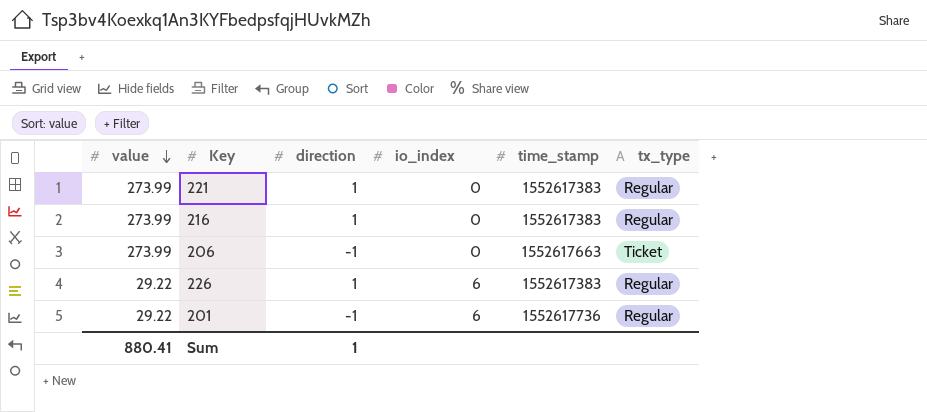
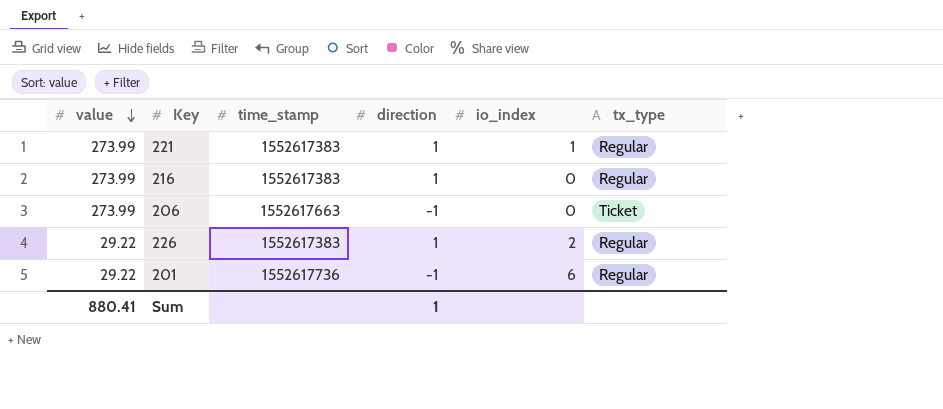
column time_stamp | position: 5 -> 3
221 | io_index: 0 -> 1
226 | io_index: 6 -> 2

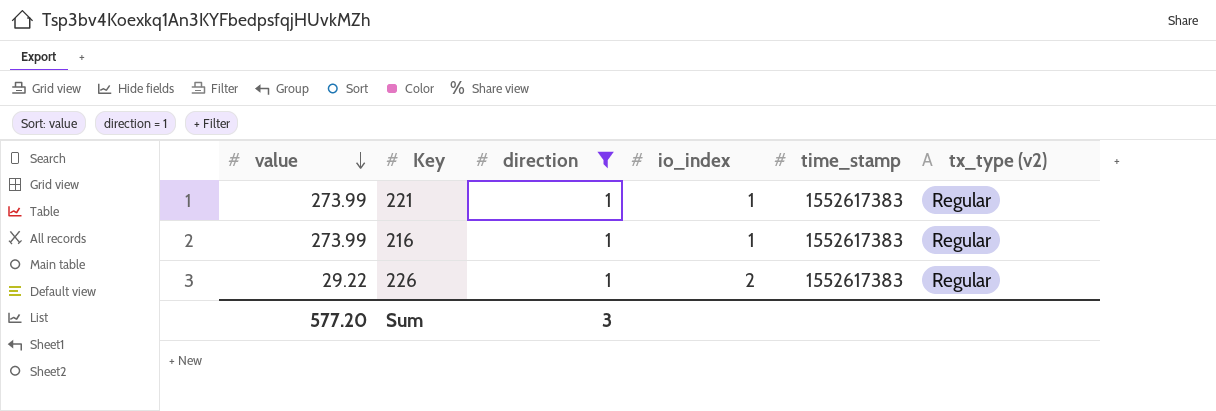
filter: none -> direction = 1
column time_stamp | position: 3 -> 5
column name: tx_type -> tx_type (v2)
216 | io_index: 0 -> 1
Sum | value: 880.41 -> 577.20
Sum | direction: 1 -> 3

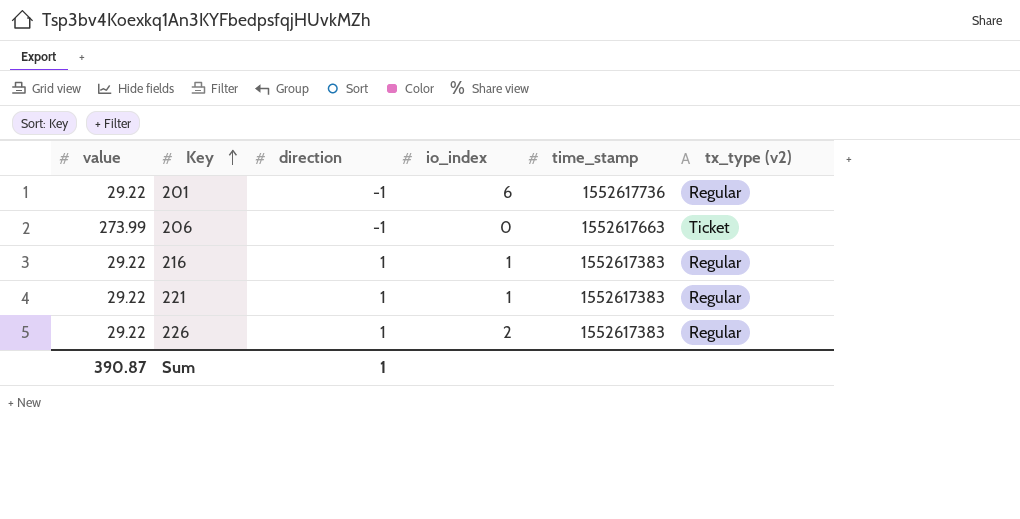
filter: direction = 1 -> none
row order: value descending -> Key ascending
216 | value: 273.99 -> 29.22
221 | value: 273.99 -> 29.22
Sum | value: 577.20 -> 390.87
Sum | direction: 3 -> 1

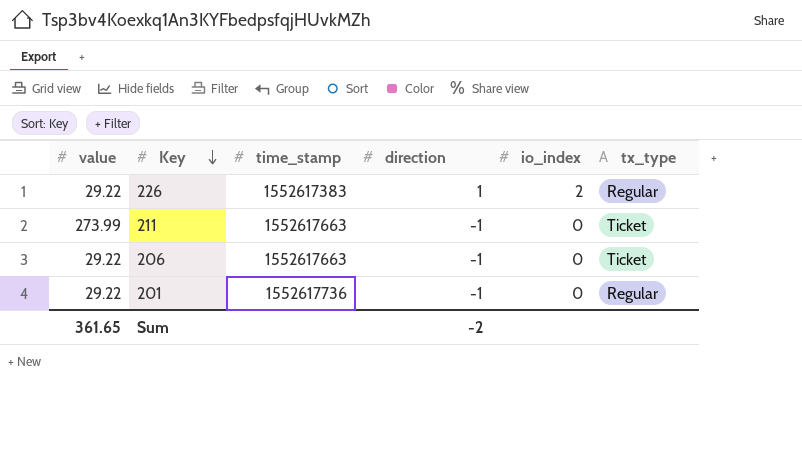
row order: Key ascending -> Key descending
column time_stamp | position: 5 -> 3
column name: tx_type (v2) -> tx_type
row 216: 29.22 | 1 | 1 | 1552617383 | Regular -> none
row 221: 29.22 | 1 | 1 | 1552617383 | Regular -> none
row 211: none -> 273.99 | 1552617663 | -1 | 0 | Ticket
206 | value: 273.99 -> 29.22
201 | io_index: 6 -> 0
Sum | value: 390.87 -> 361.65
Sum | direction: 1 -> -2

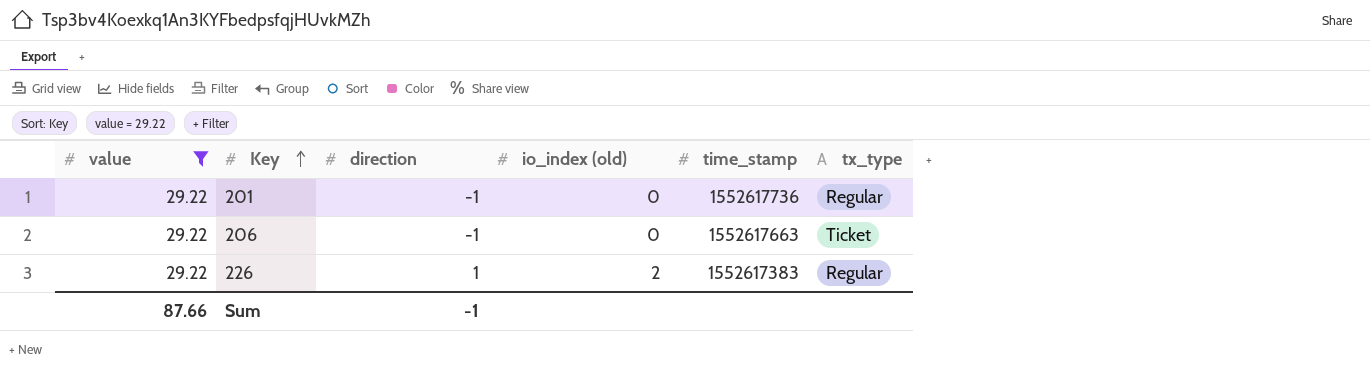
filter: none -> value = 29.22
row order: Key descending -> Key ascending
column name: io_index -> io_index (old)
column time_stamp | position: 3 -> 5
Sum | value: 361.65 -> 87.66
Sum | direction: -2 -> -1

